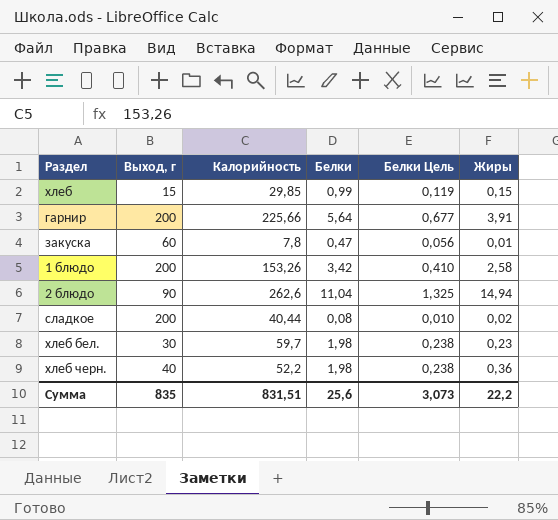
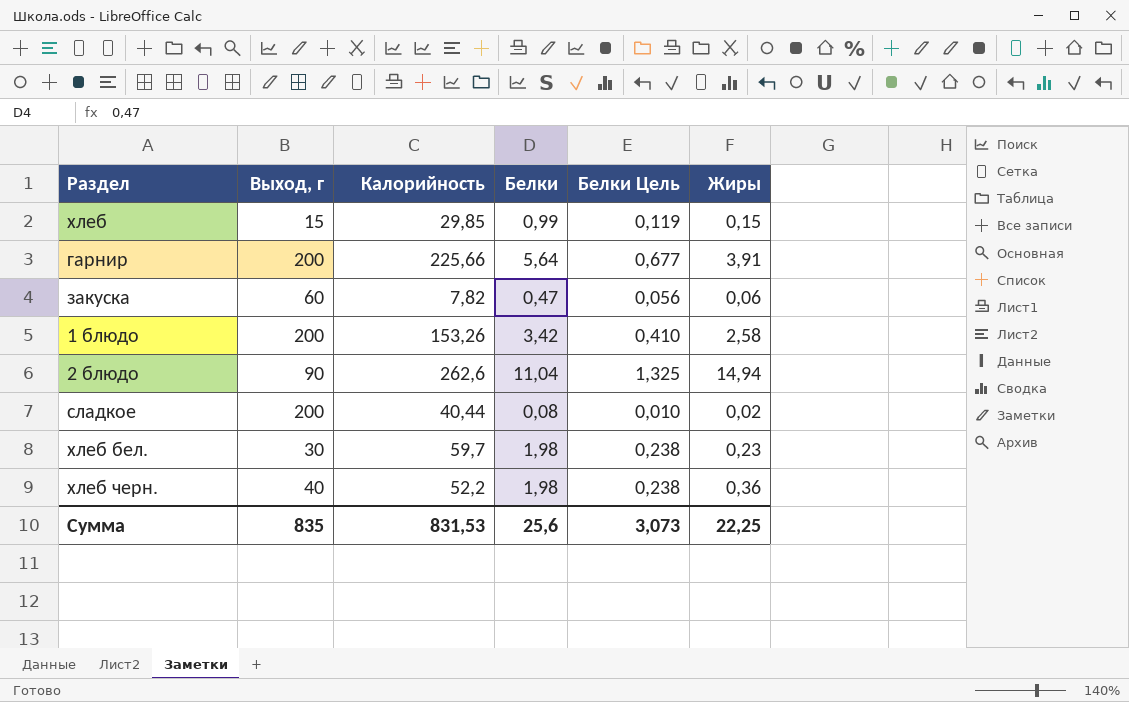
закуска | Калорийность: 7,8 -> 7,82
закуска | Жиры: 0,01 -> 0,06
Сумма | Калорийность: 831,51 -> 831,53
Сумма | Жиры: 22,2 -> 22,25

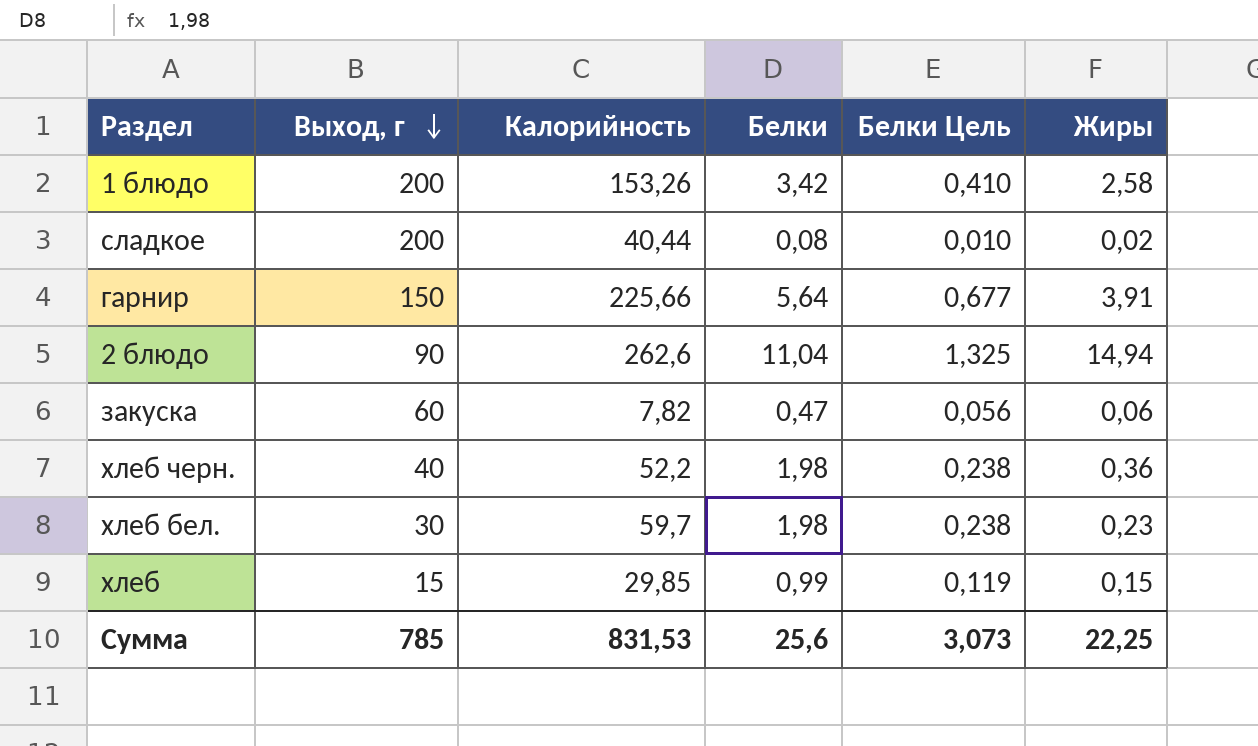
row order: none -> Выход, г descending
гарнир | Выход, г: 200 -> 150
Сумма | Выход, г: 835 -> 785

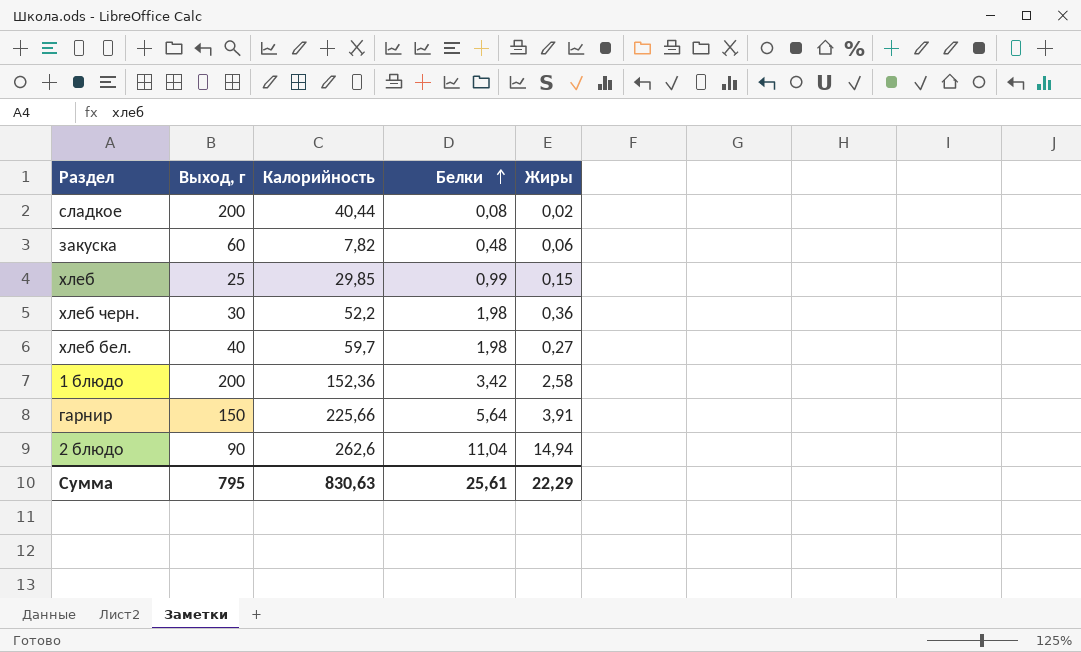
row order: Выход, г descending -> Белки ascending
column Белки Цель | formula: [Белки] * 0,12 -> none
закуска | Белки: 0,47 -> 0,48
хлеб | Выход, г: 15 -> 25
хлеб черн. | Выход, г: 40 -> 30
хлеб бел. | Выход, г: 30 -> 40
хлеб бел. | Жиры: 0,23 -> 0,27
1 блюдо | Калорийность: 153,26 -> 152,36
Сумма | Выход, г: 785 -> 795
Сумма | Калорийность: 831,53 -> 830,63
Сумма | Белки: 25,6 -> 25,61
Сумма | Жиры: 22,25 -> 22,29

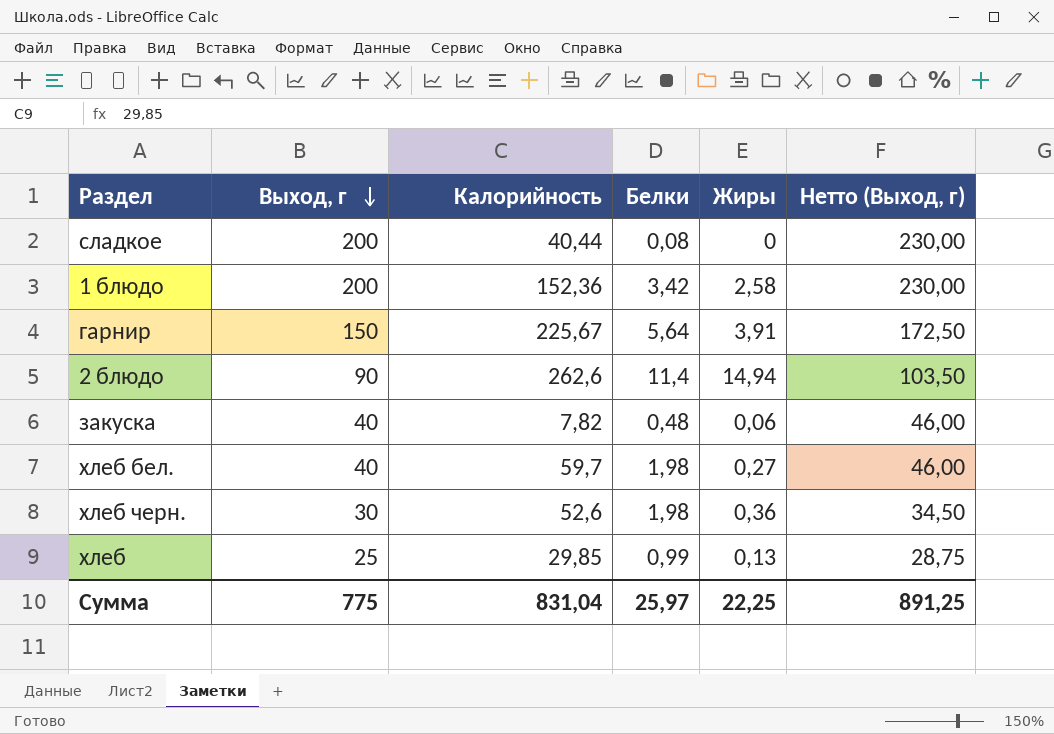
row order: Белки ascending -> Выход, г descending
column Нетто (Выход, г) | formula: none -> [Выход, г] * 1,15
сладкое | Жиры: 0,02 -> 0
гарнир | Калорийность: 225,66 -> 225,67
2 блюдо | Белки: 11,04 -> 11,4
закуска | Выход, г: 60 -> 40
хлеб черн. | Калорийность: 52,2 -> 52,6
хлеб | Жиры: 0,15 -> 0,13
Сумма | Выход, г: 795 -> 775
Сумма | Калорийность: 830,63 -> 831,04
Сумма | Белки: 25,61 -> 25,97
Сумма | Жиры: 22,29 -> 22,25

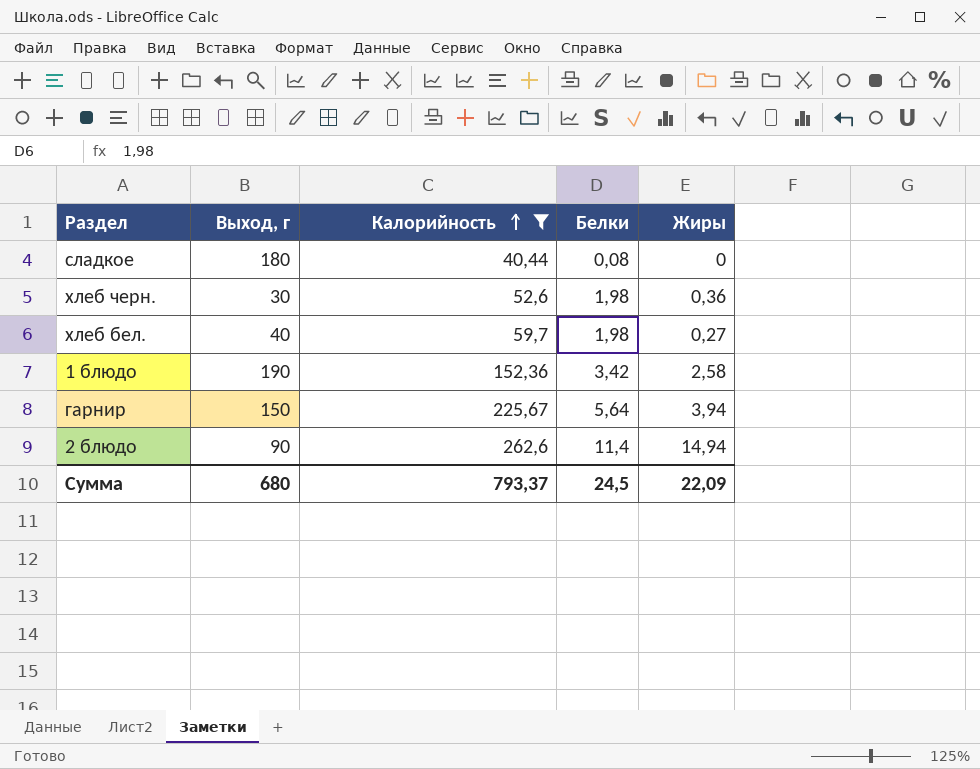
filter: none -> Калорийность >= 40,44
row order: Выход, г descending -> Калорийность ascending
column Нетто (Выход, г) | formula: [Выход, г] * 1,15 -> none
сладкое | Выход, г: 200 -> 180
1 блюдо | Выход, г: 200 -> 190
гарнир | Жиры: 3,91 -> 3,94
Сумма | Выход, г: 775 -> 680
Сумма | Калорийность: 831,04 -> 793,37
Сумма | Белки: 25,97 -> 24,5
Сумма | Жиры: 22,25 -> 22,09

